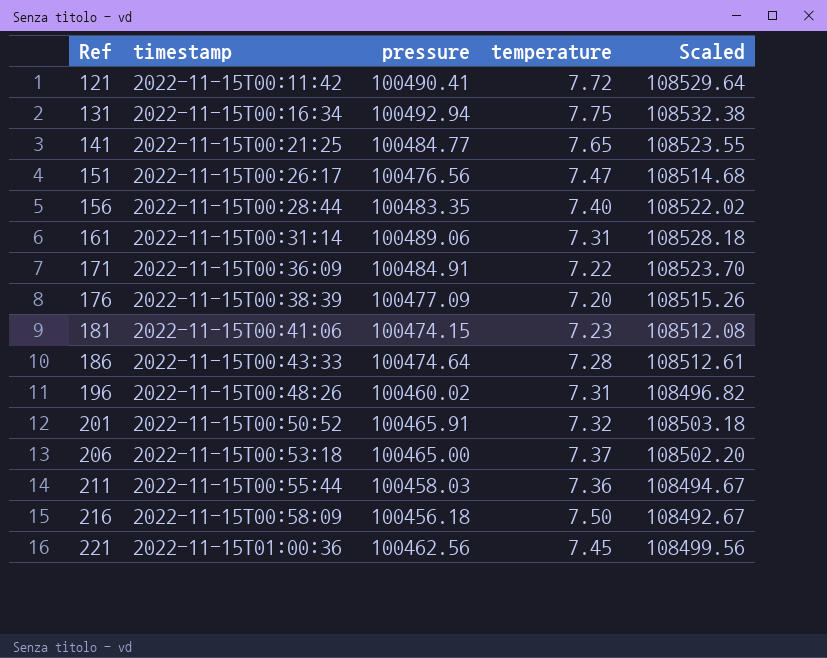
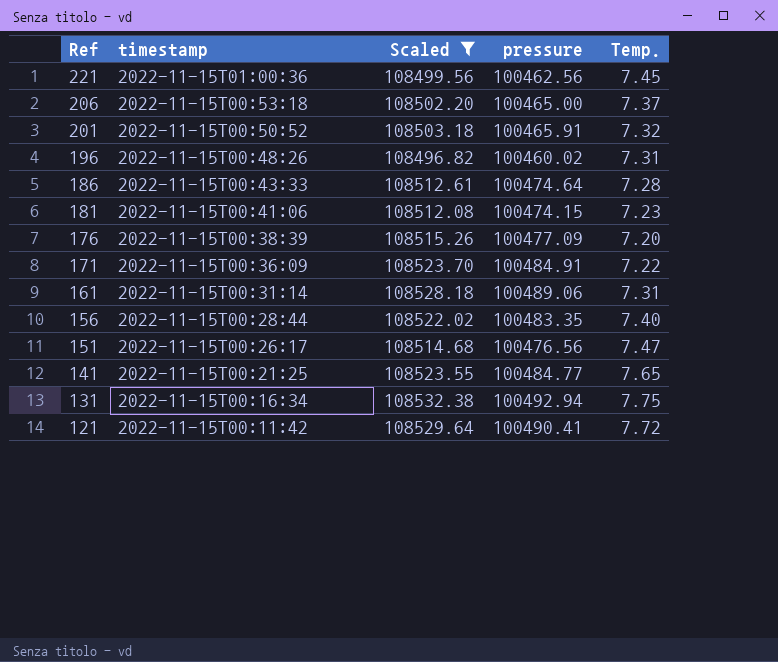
filter: none -> Scaled >= 108496.82
row order: Ref ascending -> Ref descending
column Scaled | position: 5 -> 3
column name: temperature -> Temp.

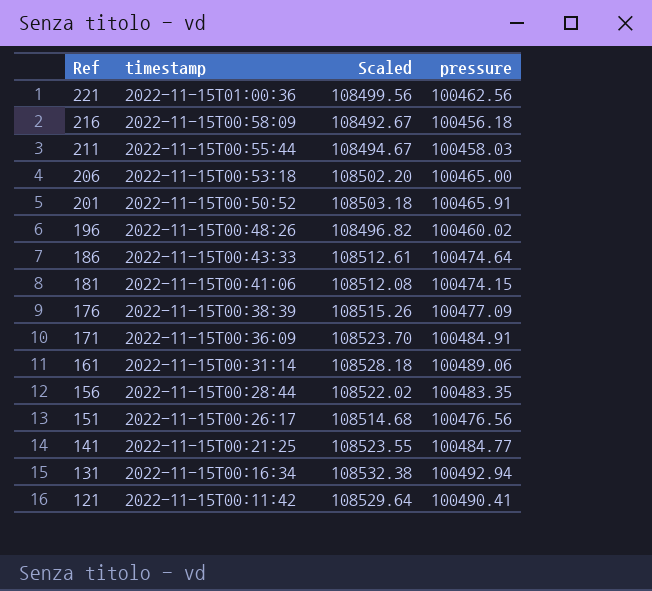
filter: Scaled >= 108496.82 -> none
column Temp. | position: 5 -> none

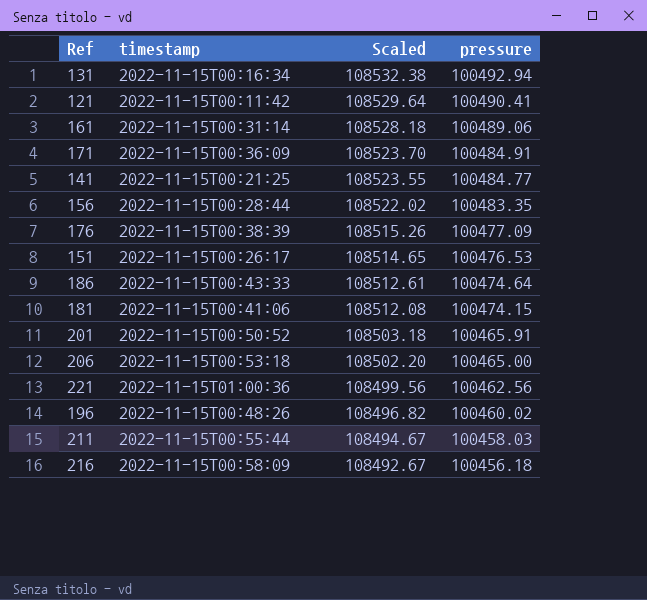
row order: Ref descending -> Scaled descending
151 | Scaled: 108514.68 -> 108514.65
151 | pressure: 100476.56 -> 100476.53

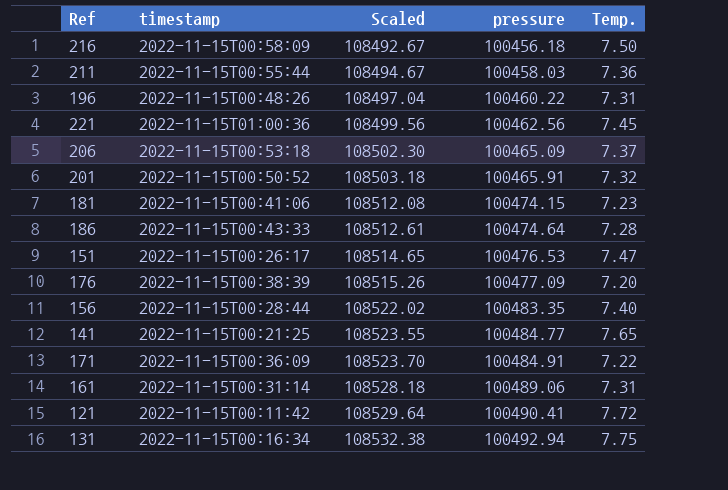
row order: Scaled descending -> Scaled ascending
column Temp. | position: none -> 5
196 | Scaled: 108496.82 -> 108497.04
196 | pressure: 100460.02 -> 100460.22
206 | Scaled: 108502.20 -> 108502.30
206 | pressure: 100465.00 -> 100465.09

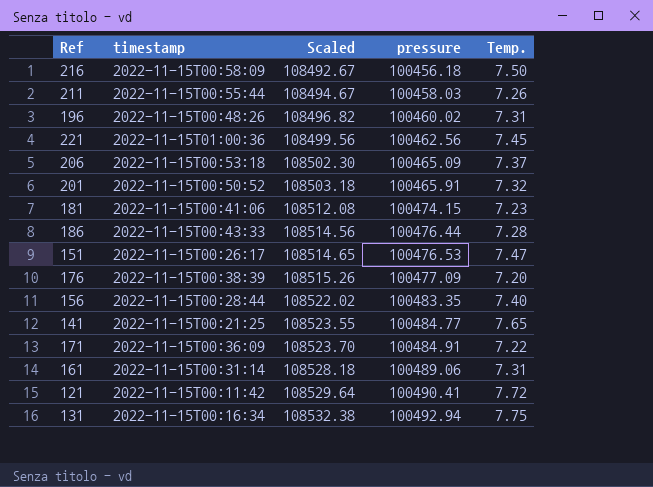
211 | Temp.: 7.36 -> 7.26
196 | Scaled: 108497.04 -> 108496.82
196 | pressure: 100460.22 -> 100460.02
186 | Scaled: 108512.61 -> 108514.56
186 | pressure: 100474.64 -> 100476.44

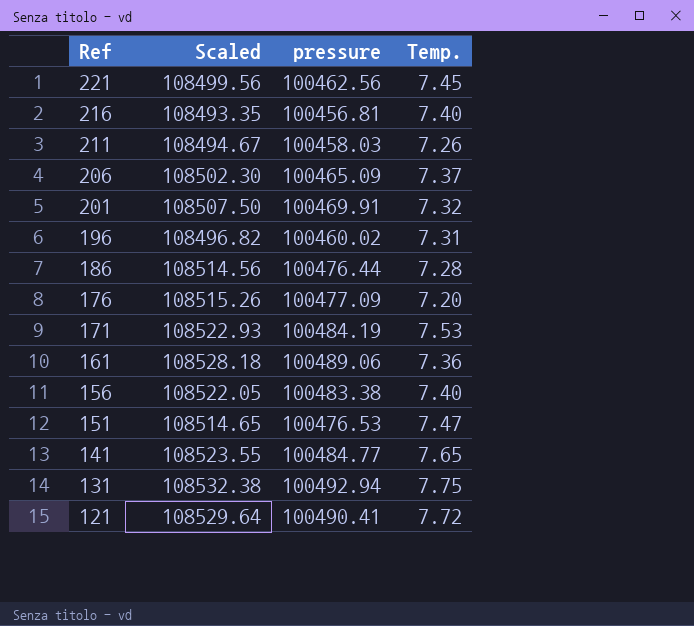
row order: Scaled ascending -> Ref descending
column timestamp | position: 2 -> none
row 181: 2022-11-15T00:41:06 | 108512.08 | 100474.15 | 7.23 -> none
216 | Scaled: 108492.67 -> 108493.35
216 | pressure: 100456.18 -> 100456.81
216 | Temp.: 7.50 -> 7.40
201 | Scaled: 108503.18 -> 108507.50
201 | pressure: 100465.91 -> 100469.91
171 | Scaled: 108523.70 -> 108522.93
171 | pressure: 100484.91 -> 100484.19
171 | Temp.: 7.22 -> 7.53
161 | Temp.: 7.31 -> 7.36
156 | Scaled: 108522.02 -> 108522.05
156 | pressure: 100483.35 -> 100483.38

